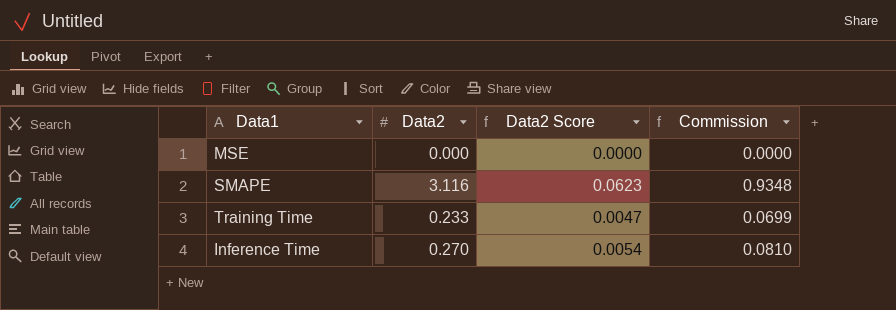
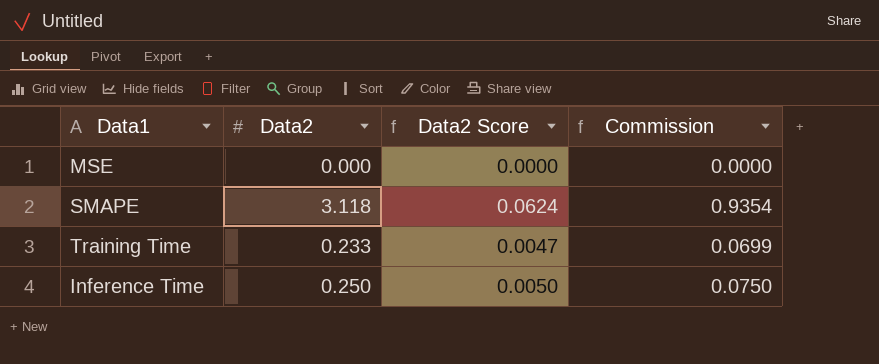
SMAPE | Data2: 3.116 -> 3.118
SMAPE | Data2 Score: 0.0623 -> 0.0624
SMAPE | Commission: 0.9348 -> 0.9354
Inference Time | Data2: 0.270 -> 0.250
Inference Time | Data2 Score: 0.0054 -> 0.0050
Inference Time | Commission: 0.0810 -> 0.0750

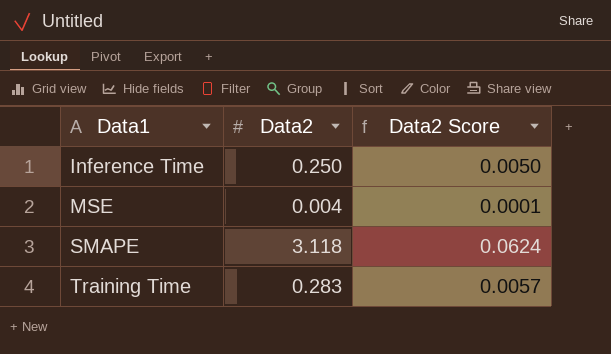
row order: none -> Data1 ascending
column Commission | formula: [Data2] * 0.3 -> none
MSE | Data2: 0.000 -> 0.004
MSE | Data2 Score: 0.0000 -> 0.0001
Training Time | Data2: 0.233 -> 0.283
Training Time | Data2 Score: 0.0047 -> 0.0057

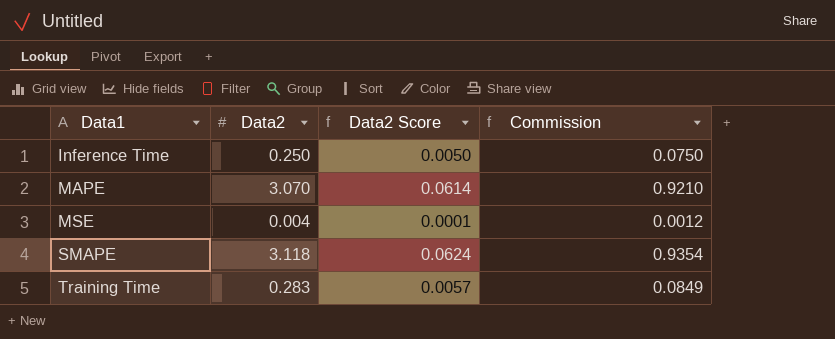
column Commission | formula: none -> [Data2] * 0.3
row MAPE: none -> 3.070 | 0.0614 | 0.9210

